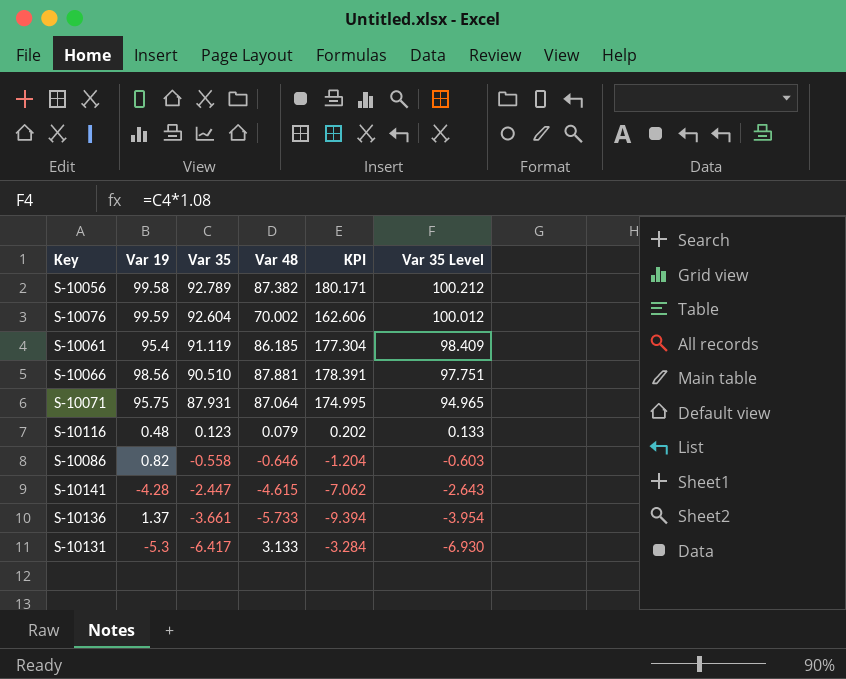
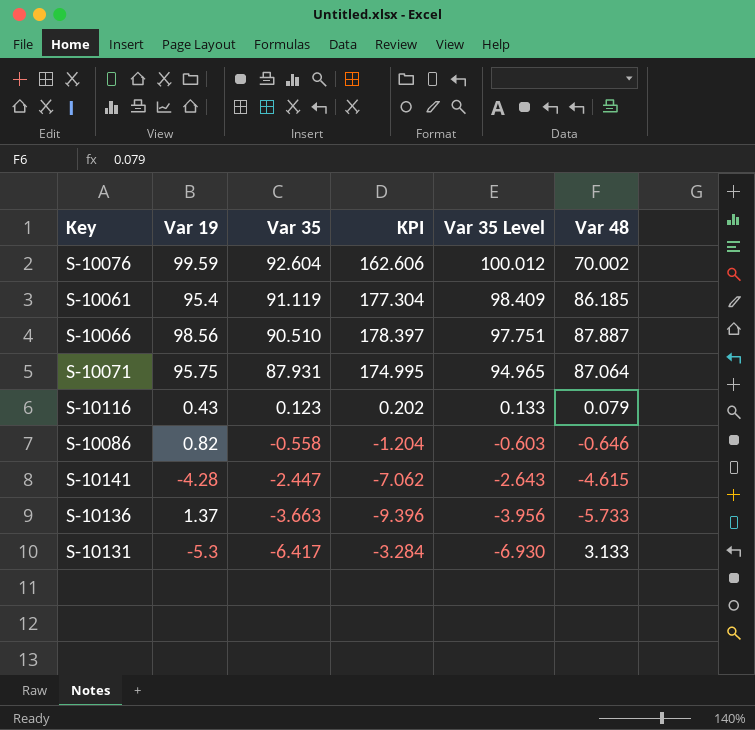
column Var 48 | position: 4 -> 6
row S-10056: 99.58 | 92.789 | 87.382 | 180.171 | 100.212 -> none
S-10066 | KPI: 178.391 -> 178.397
S-10066 | Var 48: 87.881 -> 87.887
S-10116 | Var 19: 0.48 -> 0.43
S-10136 | Var 35: -3.661 -> -3.663
S-10136 | KPI: -9.394 -> -9.396
S-10136 | Var 35 Level: -3.954 -> -3.956

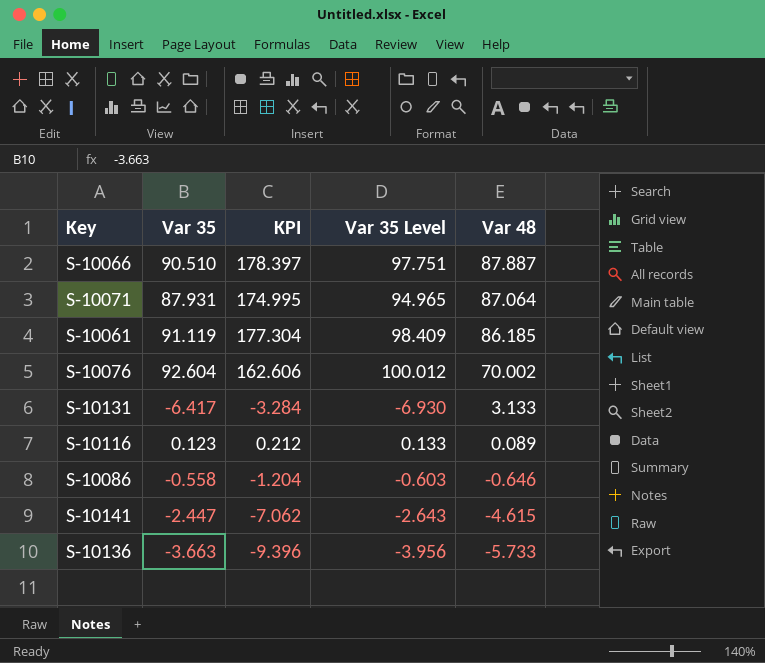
row order: Var 35 descending -> Var 48 descending
column Var 19 | position: 2 -> none
S-10116 | KPI: 0.202 -> 0.212
S-10116 | Var 48: 0.079 -> 0.089

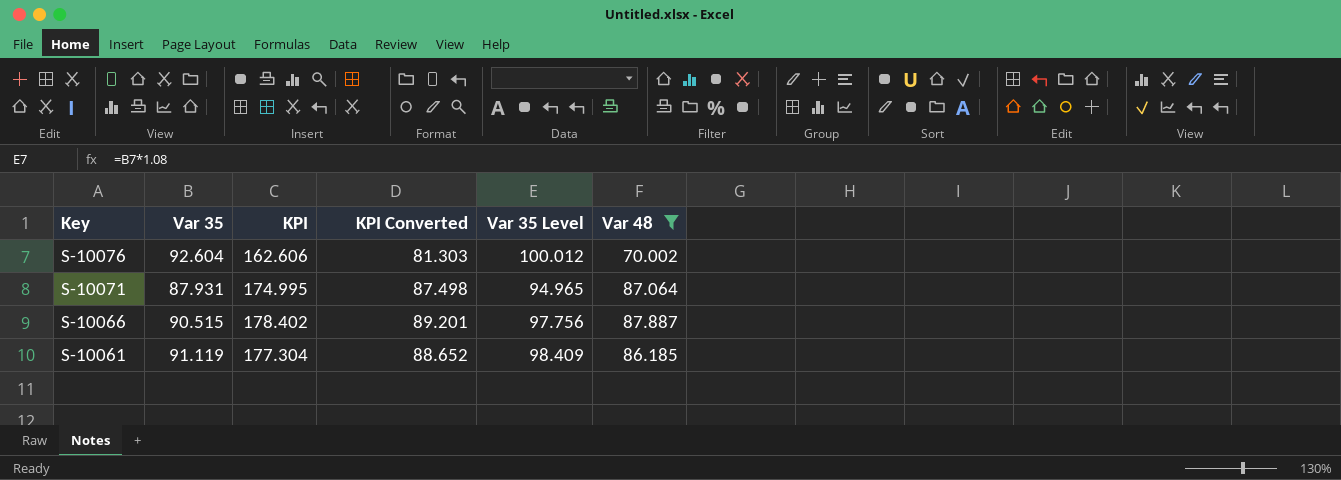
filter: none -> Var 48 >= 70.002
row order: Var 48 descending -> Key descending
column KPI Converted | formula: none -> [KPI] * 0.5
S-10066 | Var 35: 90.510 -> 90.515
S-10066 | KPI: 178.397 -> 178.402
S-10066 | Var 35 Level: 97.751 -> 97.756

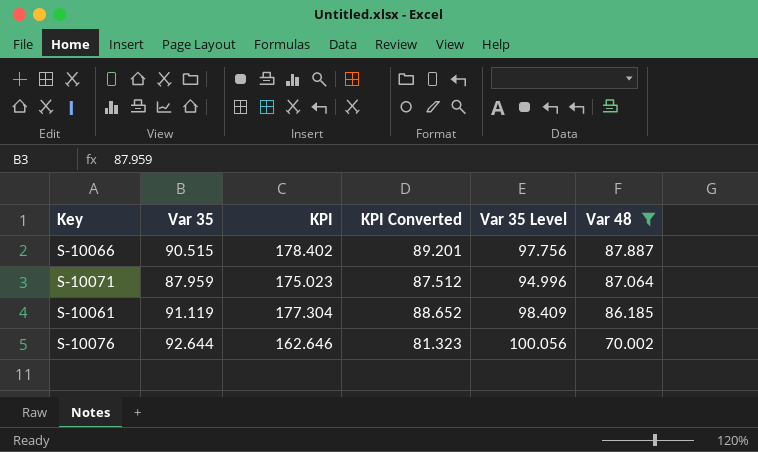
row order: Key descending -> Var 48 descending
S-10071 | Var 35: 87.931 -> 87.959
S-10071 | KPI: 174.995 -> 175.023
S-10071 | KPI Converted: 87.498 -> 87.512
S-10071 | Var 35 Level: 94.965 -> 94.996
S-10076 | Var 35: 92.604 -> 92.644
S-10076 | KPI: 162.606 -> 162.646
S-10076 | KPI Converted: 81.303 -> 81.323
S-10076 | Var 35 Level: 100.012 -> 100.056

